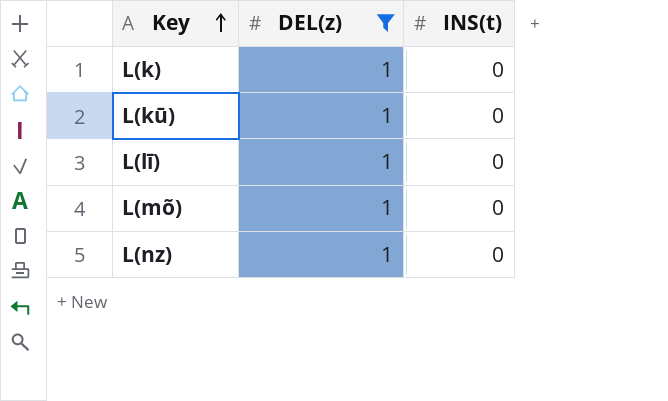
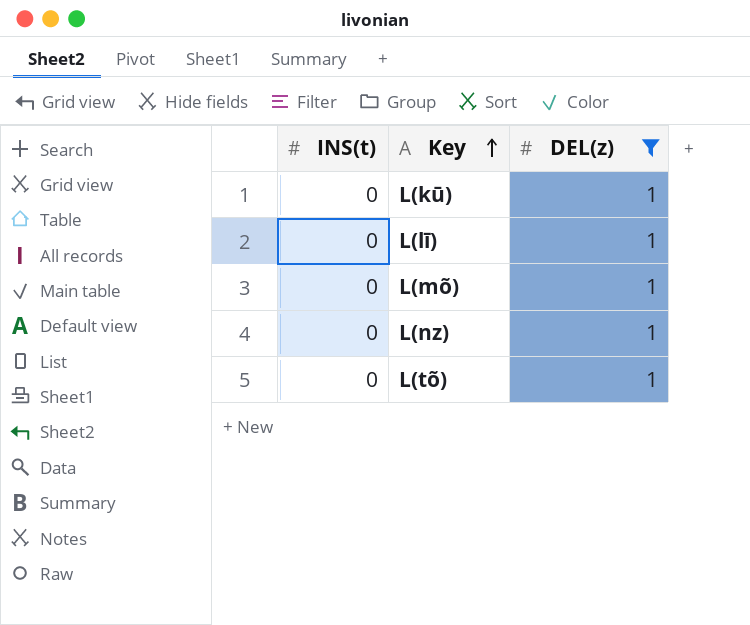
column INS(t) | position: 3 -> 1
row L(k): 1 | 0 -> none
row L(tõ): none -> 0 | 1

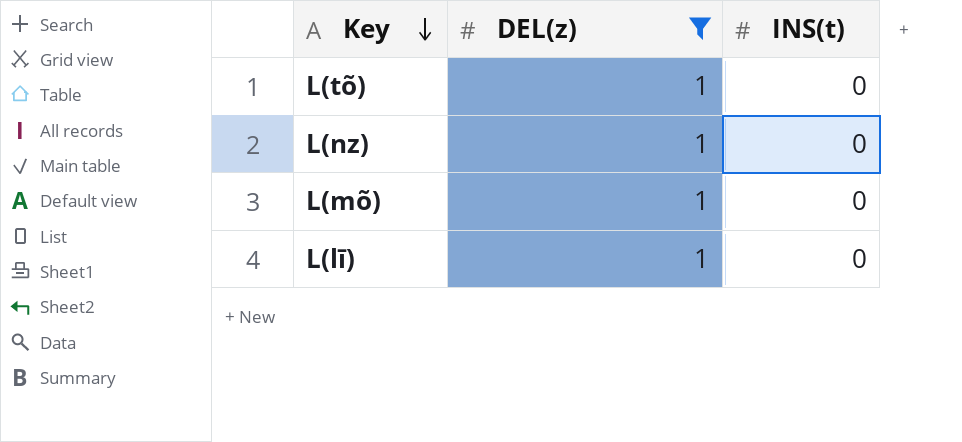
row order: Key ascending -> Key descending
column INS(t) | position: 1 -> 3
row L(kū): 0 | 1 -> none

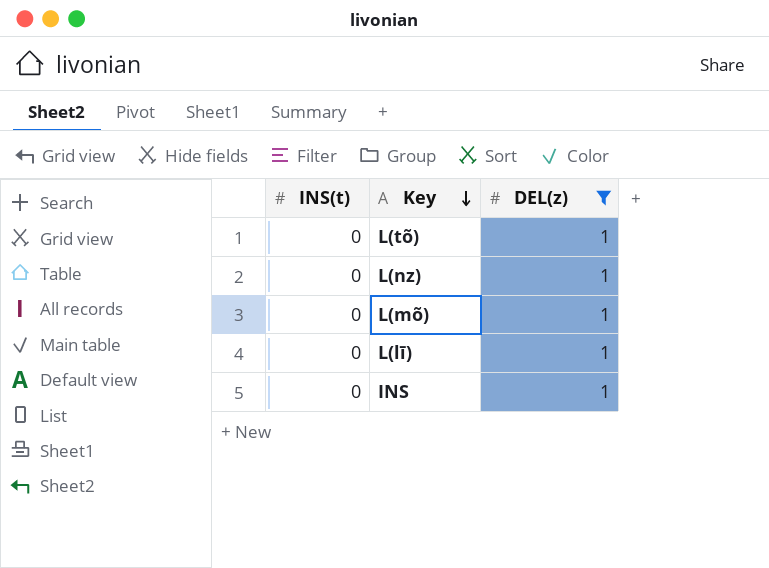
column INS(t) | position: 3 -> 1
row INS: none -> 0 | 1

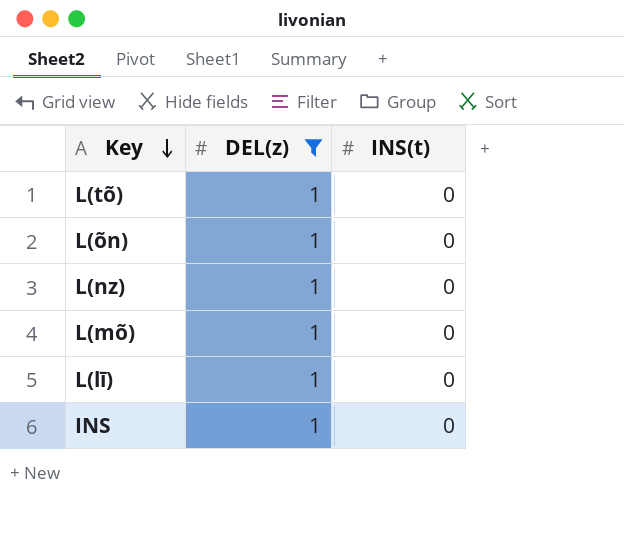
column INS(t) | position: 1 -> 3
row L(õn): none -> 1 | 0

